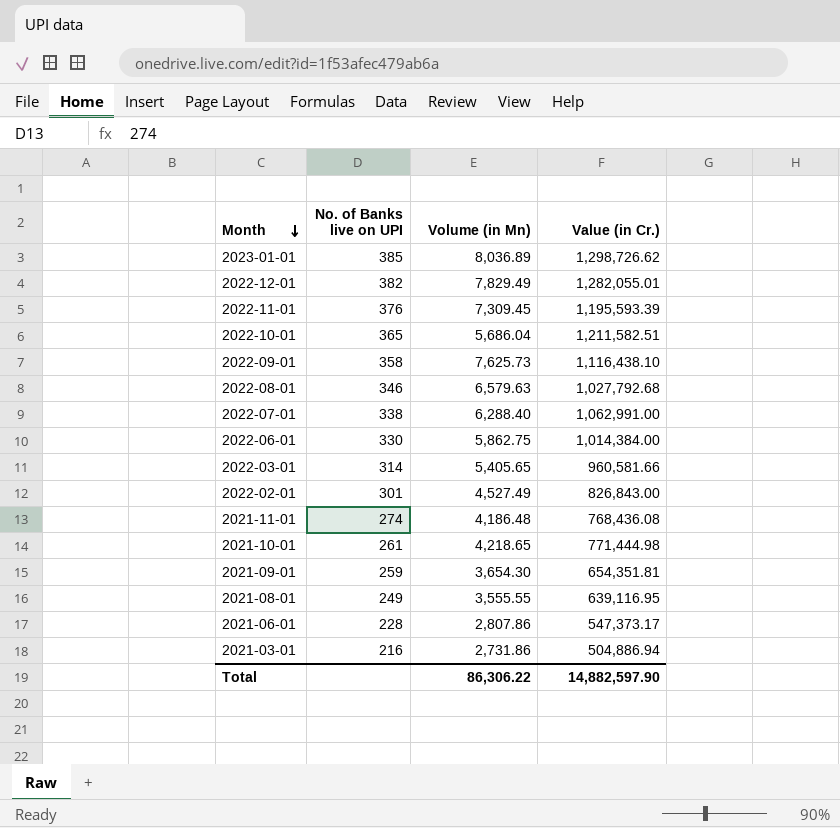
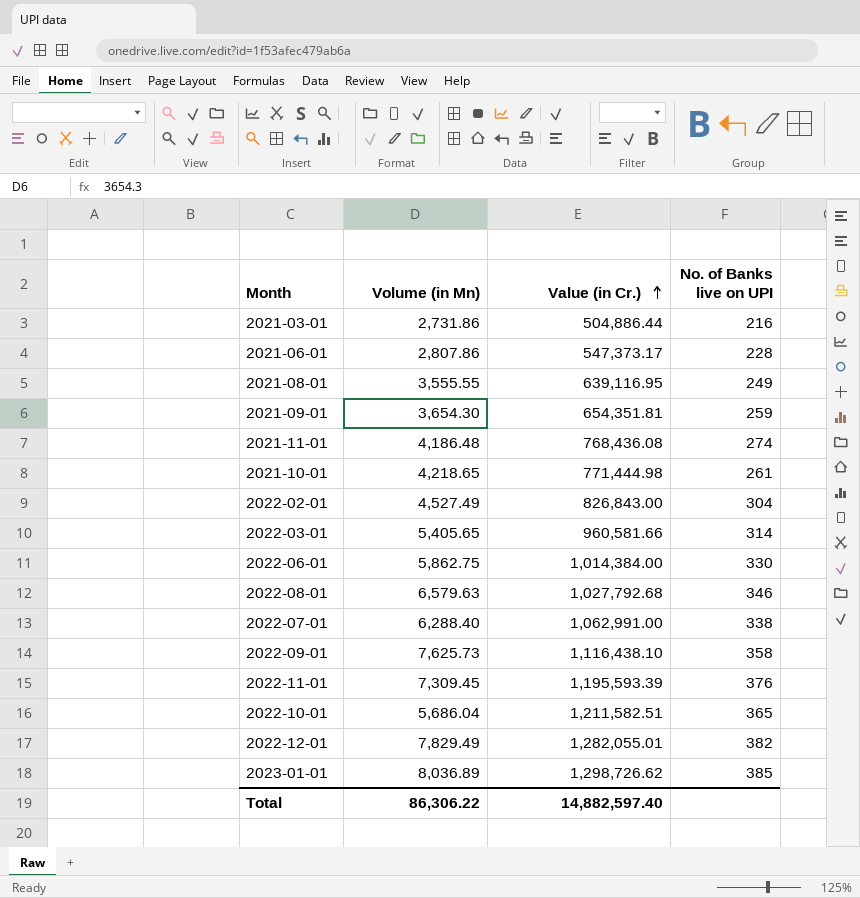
row order: Month descending -> Value (in Cr.) ascending
column No. of Banks live on UPI | position: 2 -> 4
2021-03-01 | Value (in Cr.): 504,886.94 -> 504,886.44
2022-02-01 | No. of Banks live on UPI: 301 -> 304
Total | Value (in Cr.): 14,882,597.90 -> 14,882,597.40

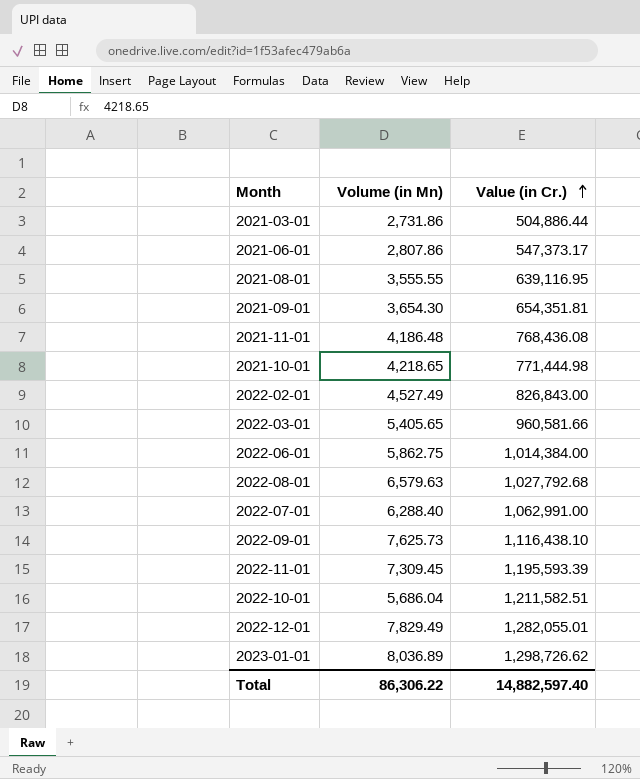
column No. of Banks live on UPI | position: 4 -> none

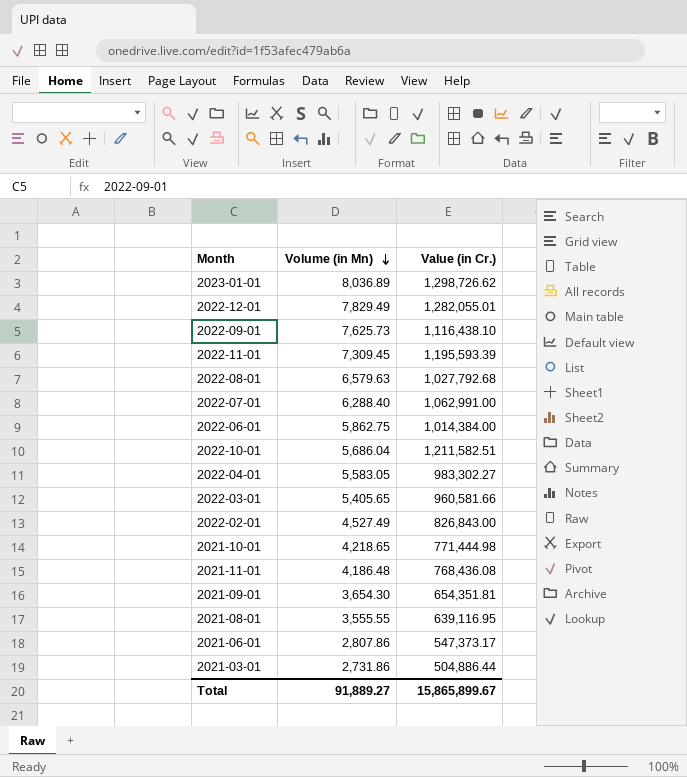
row order: Value (in Cr.) ascending -> Volume (in Mn) descending
row 2022-04-01: none -> 5,583.05 | 983,302.27
Total | Volume (in Mn): 86,306.22 -> 91,889.27
Total | Value (in Cr.): 14,882,597.40 -> 15,865,899.67

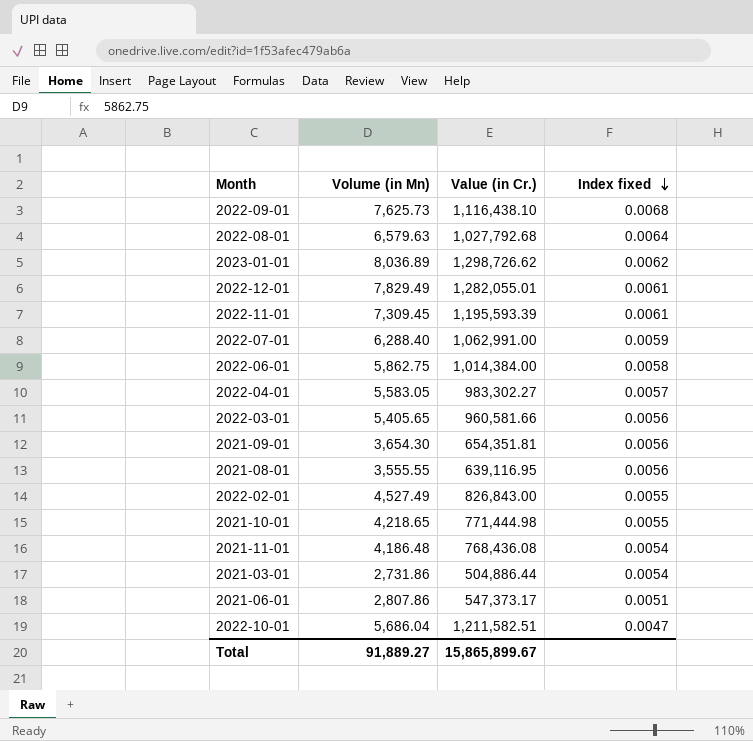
row order: Volume (in Mn) descending -> Index fixed descending
column Index fixed | formula: none -> [Volume (in Mn)] / [Value (in Cr.)]

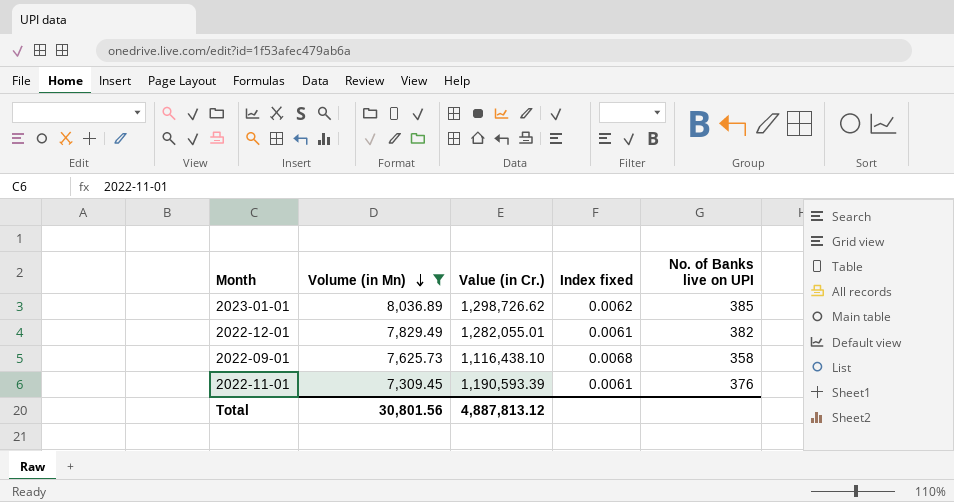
filter: none -> Volume (in Mn) >= 7,309.45
row order: Index fixed descending -> Volume (in Mn) descending
column No. of Banks live on UPI | position: none -> 5
2022-11-01 | Value (in Cr.): 1,195,593.39 -> 1,190,593.39
Total | Volume (in Mn): 91,889.27 -> 30,801.56
Total | Value (in Cr.): 15,865,899.67 -> 4,887,813.12

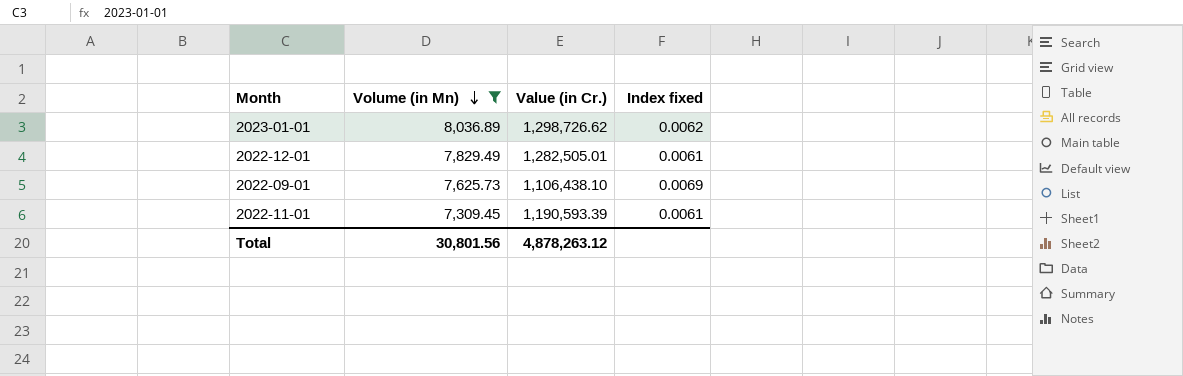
column No. of Banks live on UPI | position: 5 -> none
2022-12-01 | Value (in Cr.): 1,282,055.01 -> 1,282,505.01
2022-09-01 | Value (in Cr.): 1,116,438.10 -> 1,106,438.10
2022-09-01 | Index fixed: 0.0068 -> 0.0069
Total | Value (in Cr.): 4,887,813.12 -> 4,878,263.12

